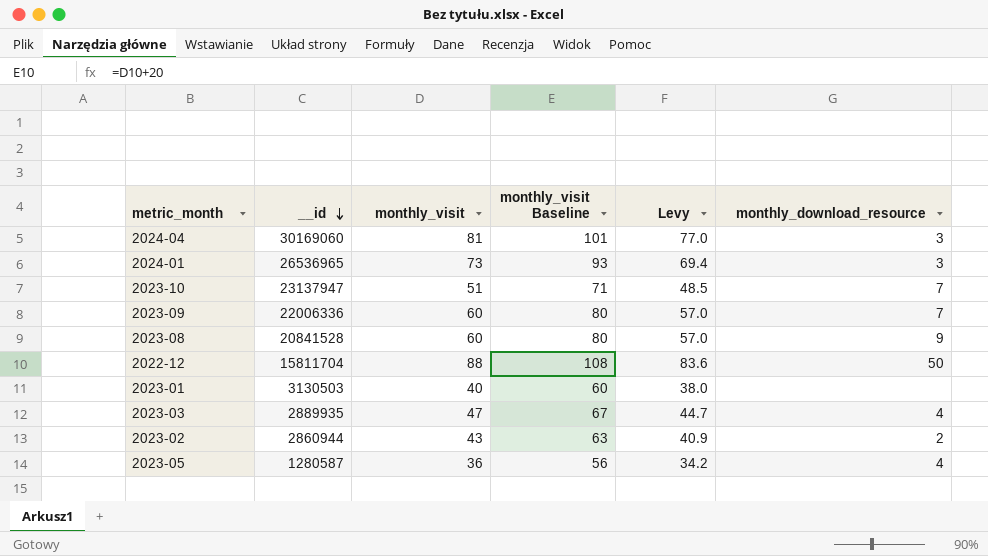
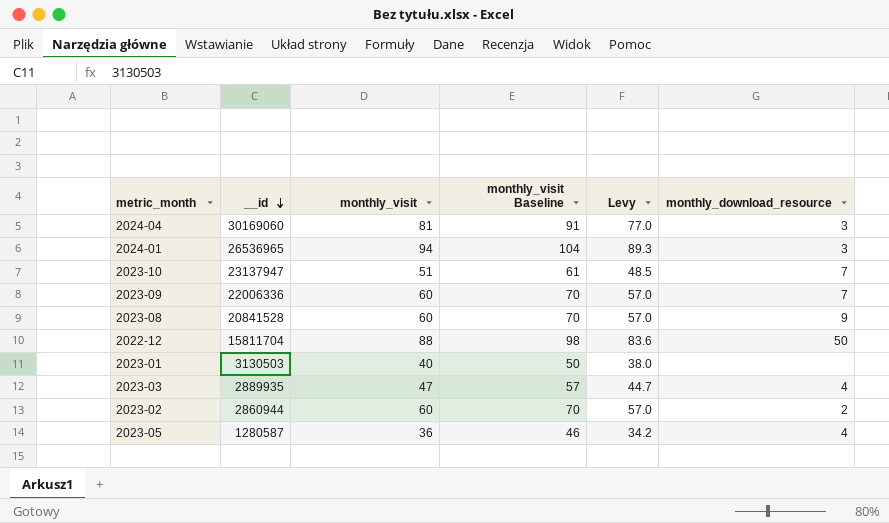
column monthly_visit Baseline | formula: [monthly_visit] + 20 -> [monthly_visit] + 10
2024-01 | monthly_visit: 73 -> 94
2024-01 | Levy: 69.4 -> 89.3
2023-02 | monthly_visit: 43 -> 60
2023-02 | Levy: 40.9 -> 57.0

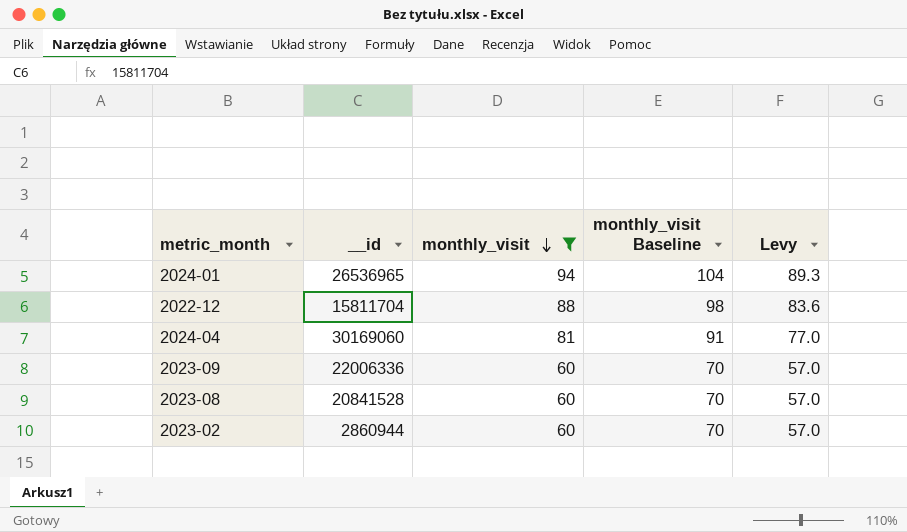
filter: none -> monthly_visit >= 60
row order: __id descending -> monthly_visit descending
column monthly_download_resource | position: 6 -> none

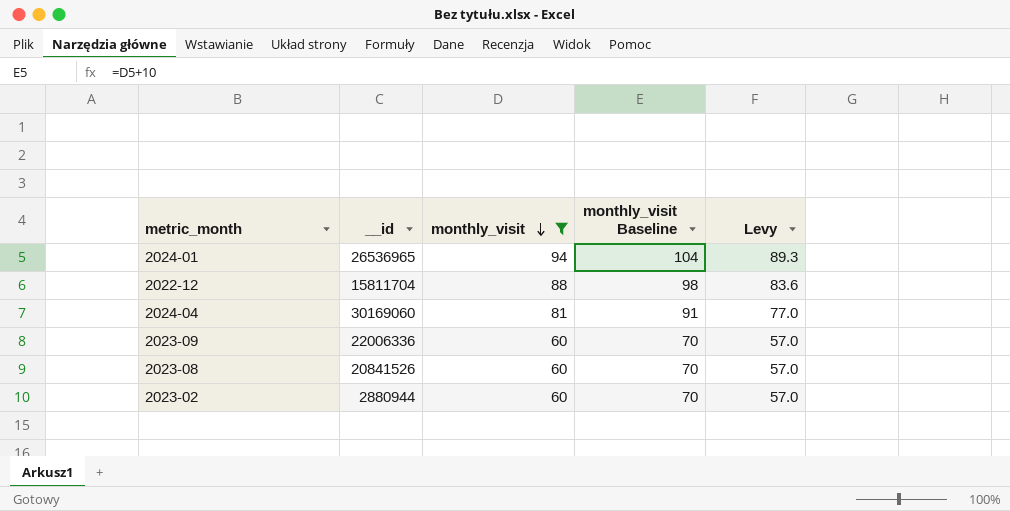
2023-08 | __id: 20841528 -> 20841526
2023-02 | __id: 2860944 -> 2880944

